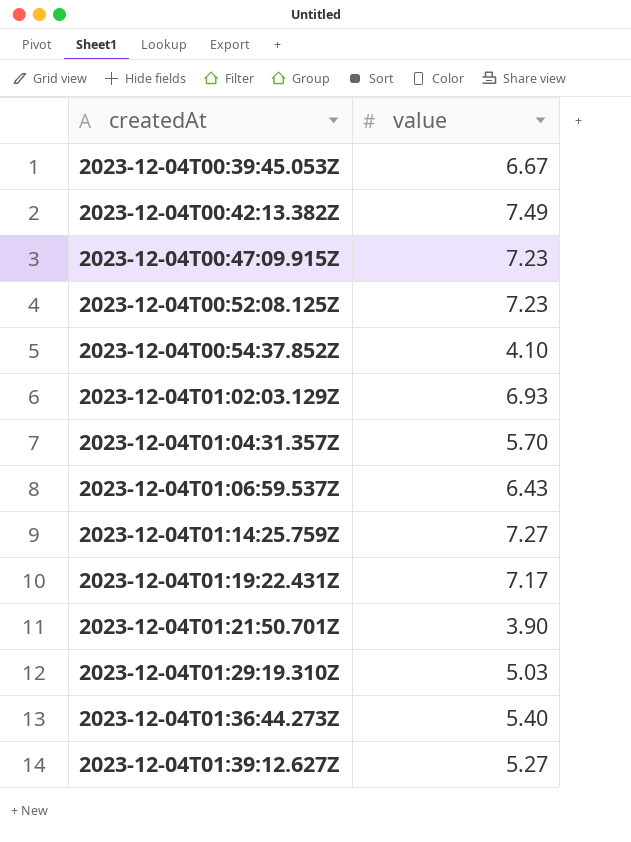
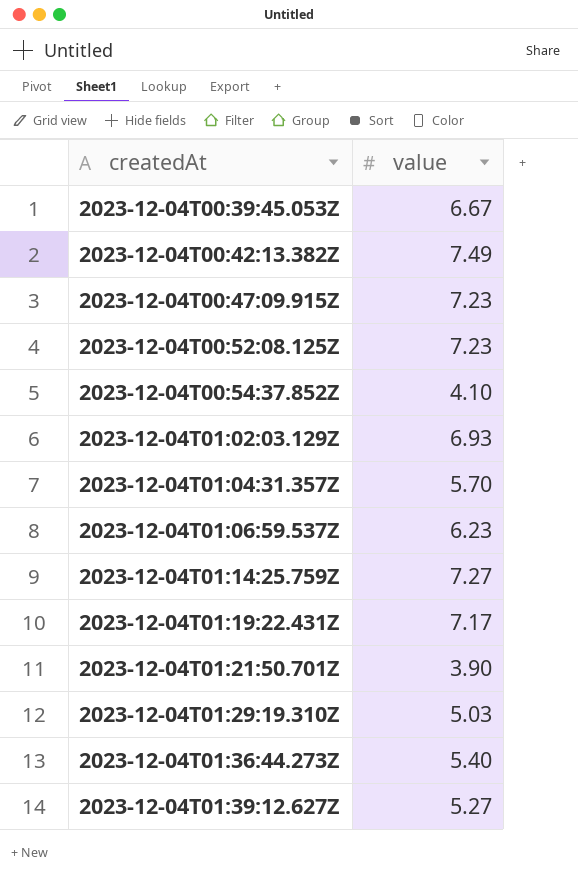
2023-12-04T01:06:59.537Z | value: 6.43 -> 6.23

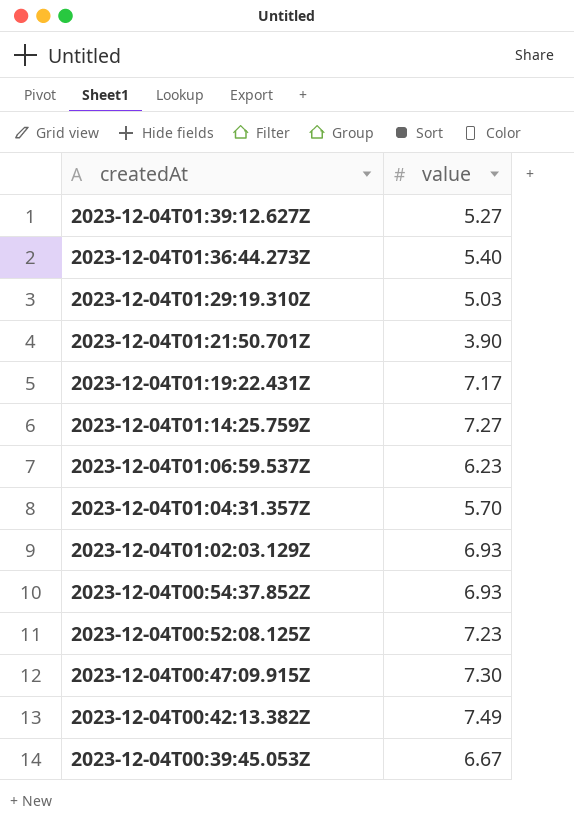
row order: createdAt ascending -> createdAt descending
2023-12-04T00:54:37.852Z | value: 4.10 -> 6.93
2023-12-04T00:47:09.915Z | value: 7.23 -> 7.30

